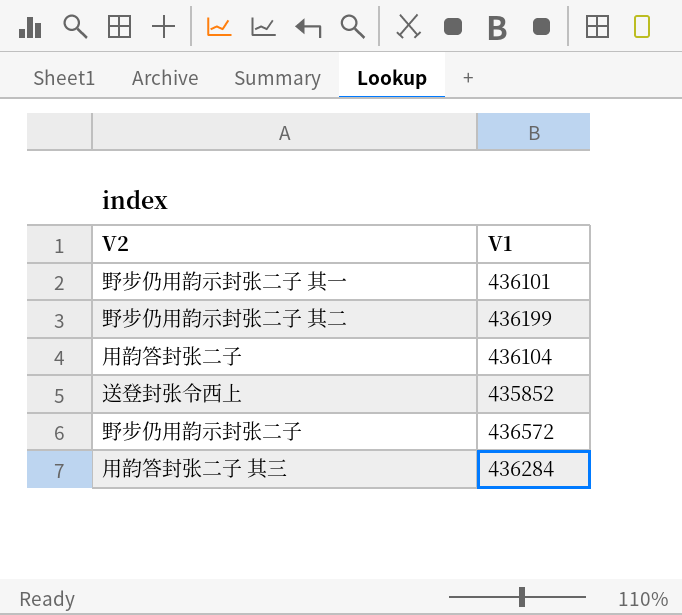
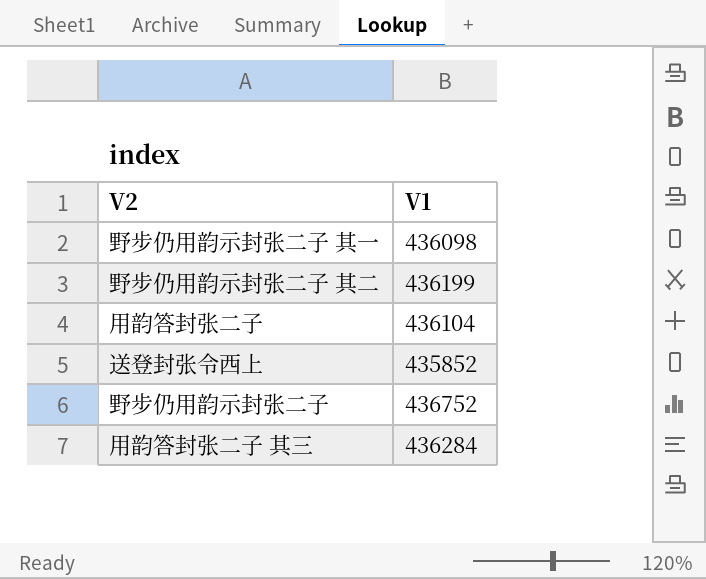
野步仍用韵示封张二子 其一 | V1: 436101 -> 436098
野步仍用韵示封张二子 | V1: 436572 -> 436752

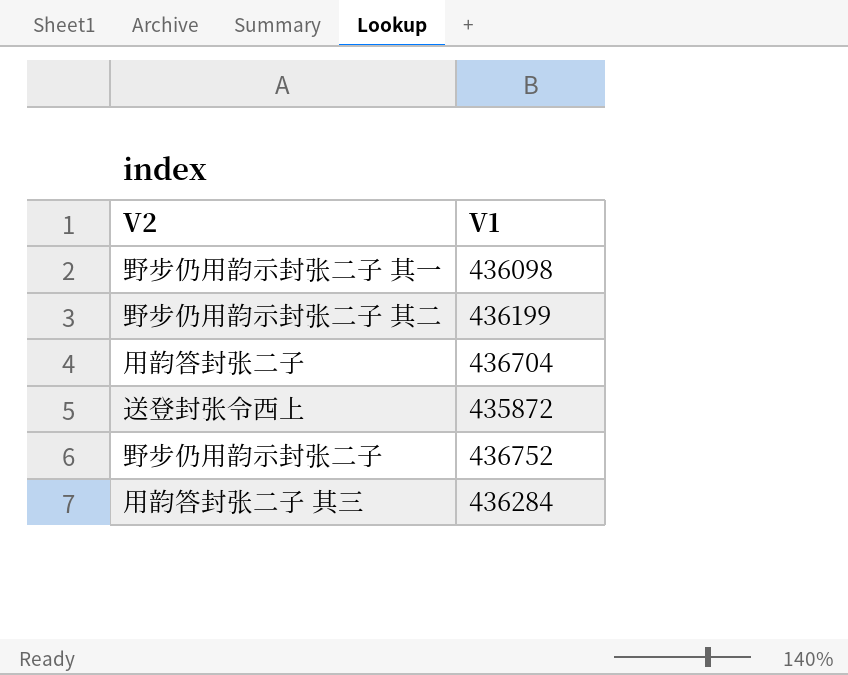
用韵答封张二子 | V1: 436104 -> 436704
送登封张令西上 | V1: 435852 -> 435872

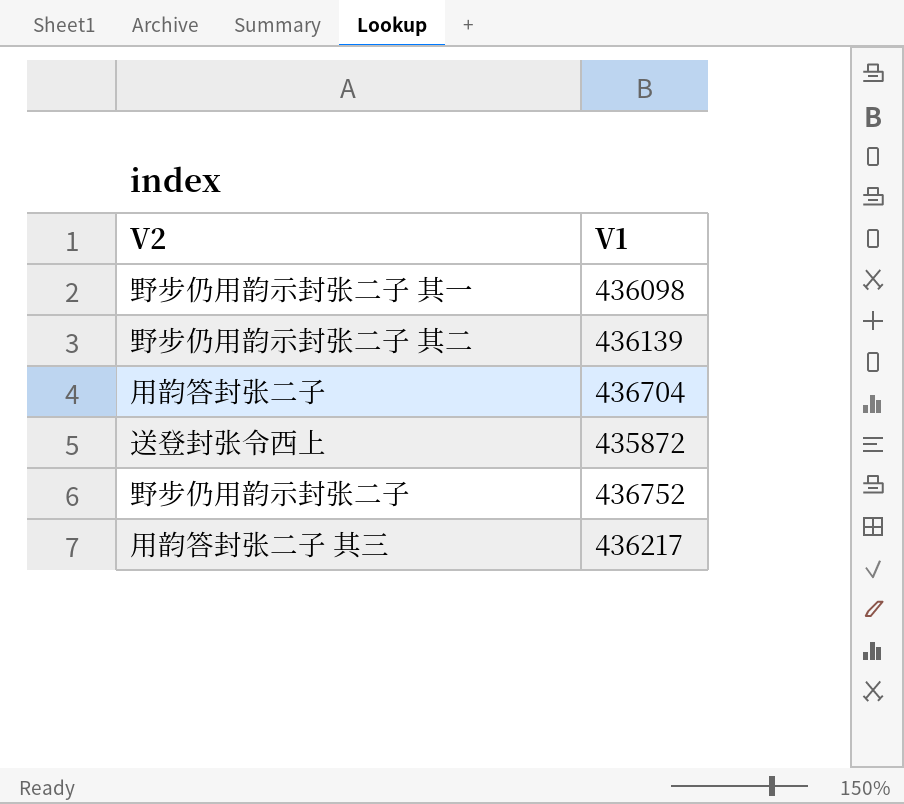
野步仍用韵示封张二子 其二 | V1: 436199 -> 436139
用韵答封张二子 其三 | V1: 436284 -> 436217

